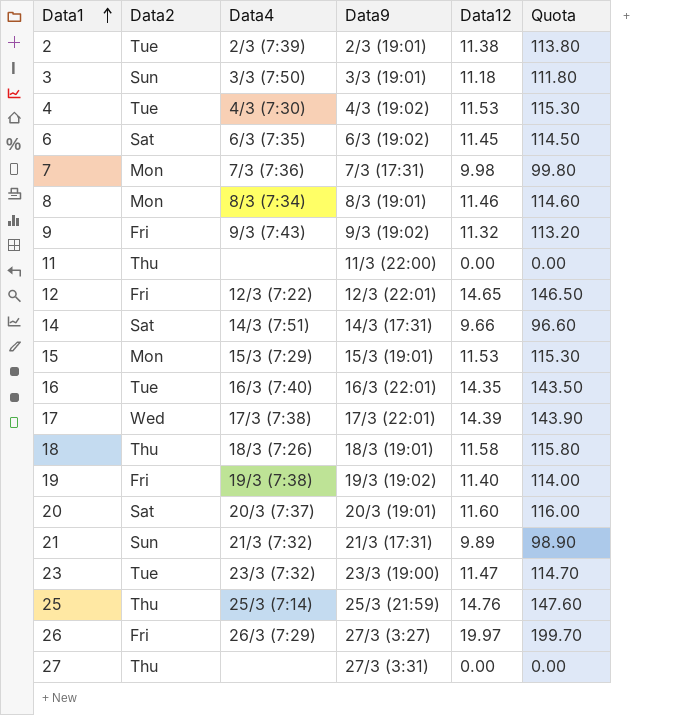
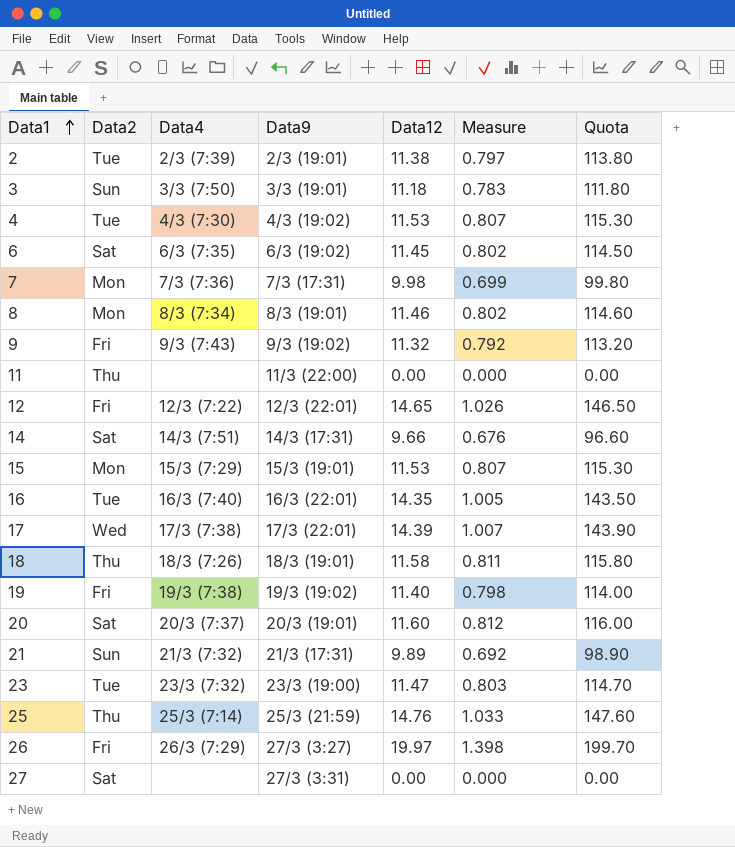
column Measure | formula: none -> [Data12] * 0.07
27 | Data2: Thu -> Sat

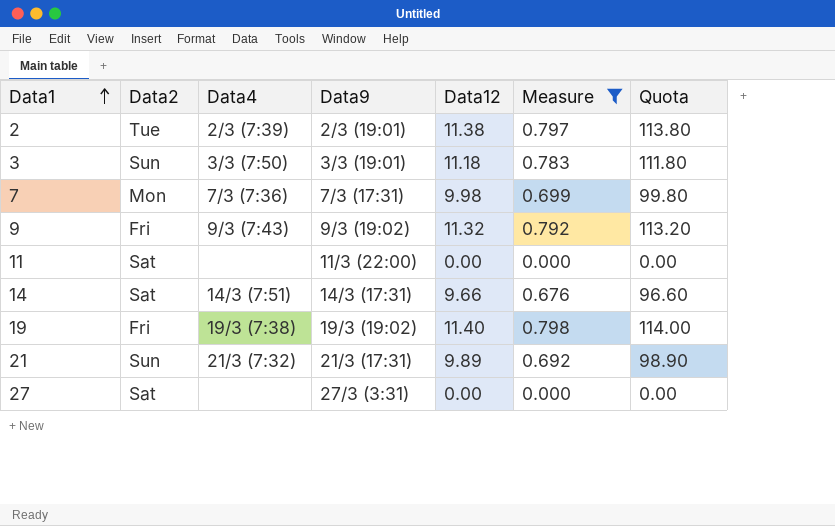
filter: none -> Measure <= 0.798
11 | Data2: Thu -> Sat

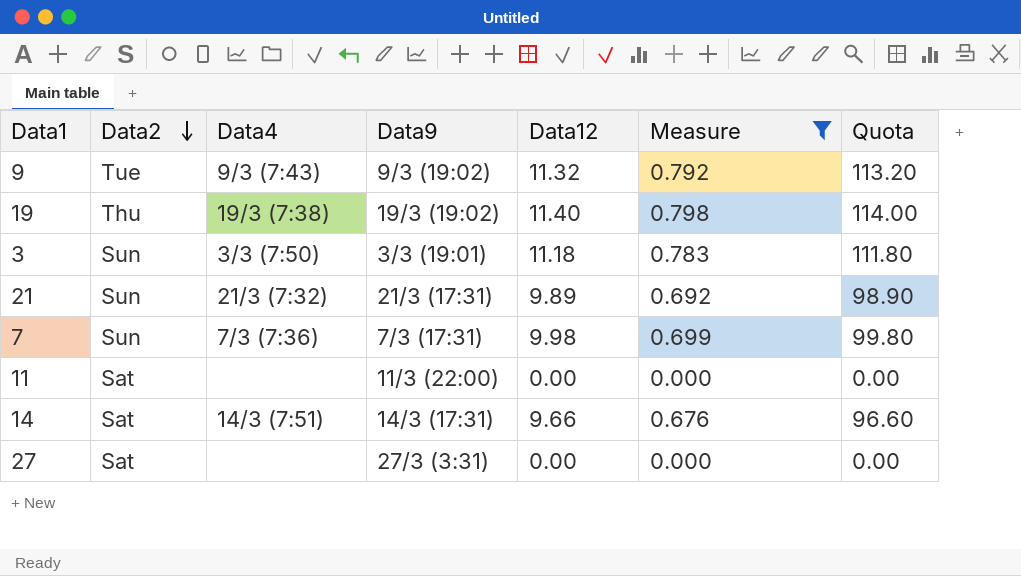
row order: Data1 ascending -> Data2 descending
row 2: Tue | 2/3 (7:39) | 2/3 (19:01) | 11.38 | 0.797 | 113.80 -> none
9 | Data2: Fri -> Tue
19 | Data2: Fri -> Thu
7 | Data2: Mon -> Sun

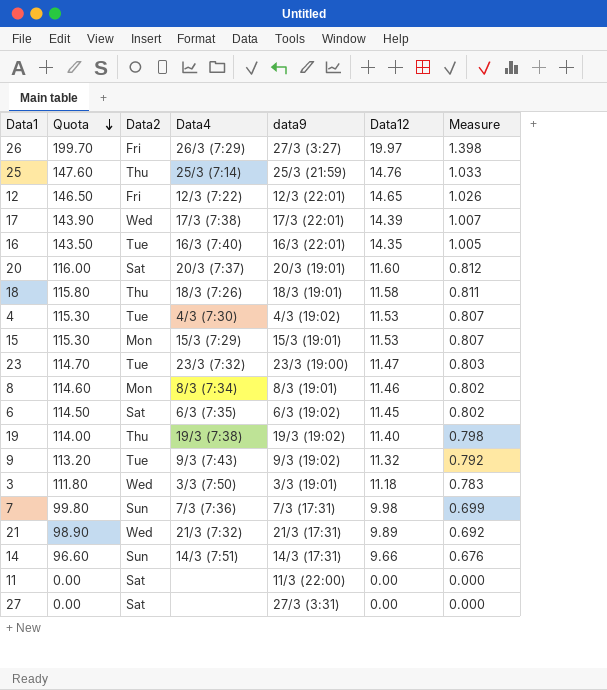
filter: Measure <= 0.798 -> none
row order: Data2 descending -> Quota descending
column Quota | position: 7 -> 2
column name: Data9 -> data9
3 | Data2: Sun -> Wed
21 | Data2: Sun -> Wed
14 | Data2: Sat -> Sun

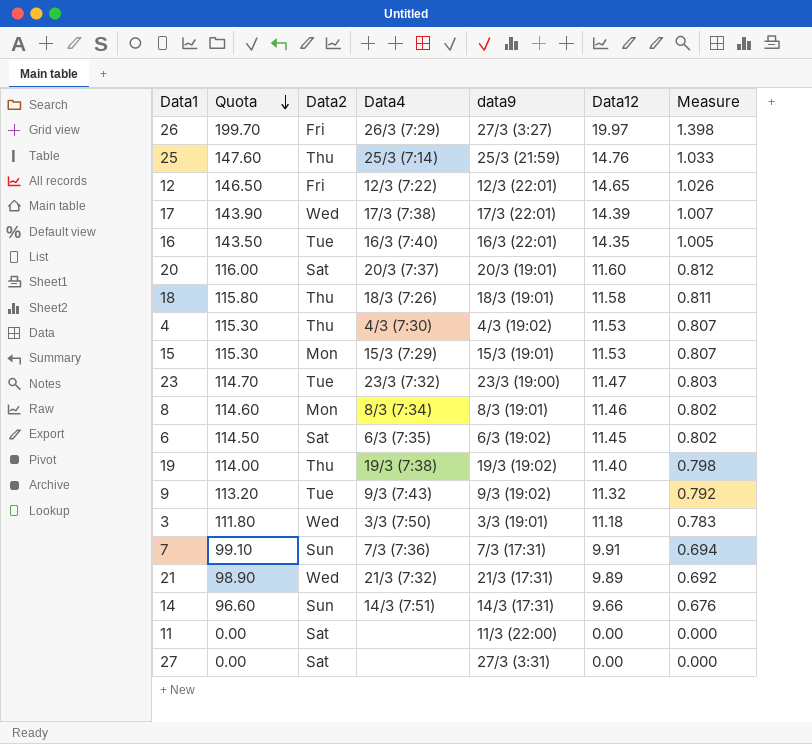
4 | Data2: Tue -> Thu
7 | Quota: 99.80 -> 99.10
7 | Data12: 9.98 -> 9.91
7 | Measure: 0.699 -> 0.694

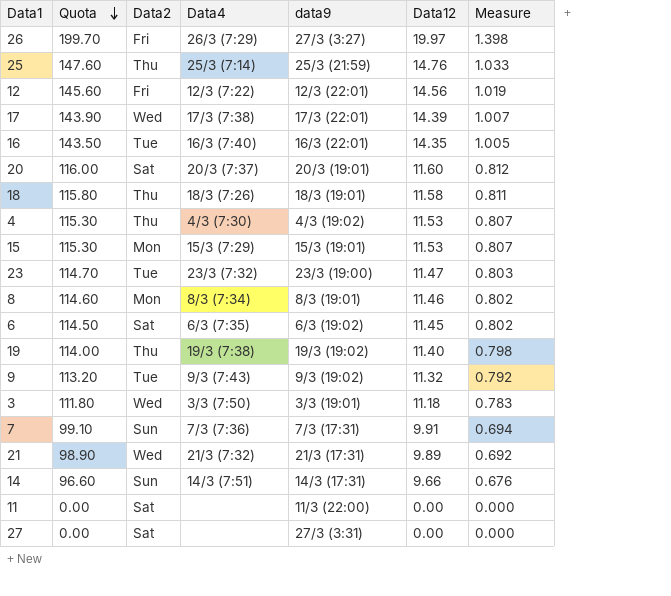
12 | Quota: 146.50 -> 145.60
12 | Data12: 14.65 -> 14.56
12 | Measure: 1.026 -> 1.019

